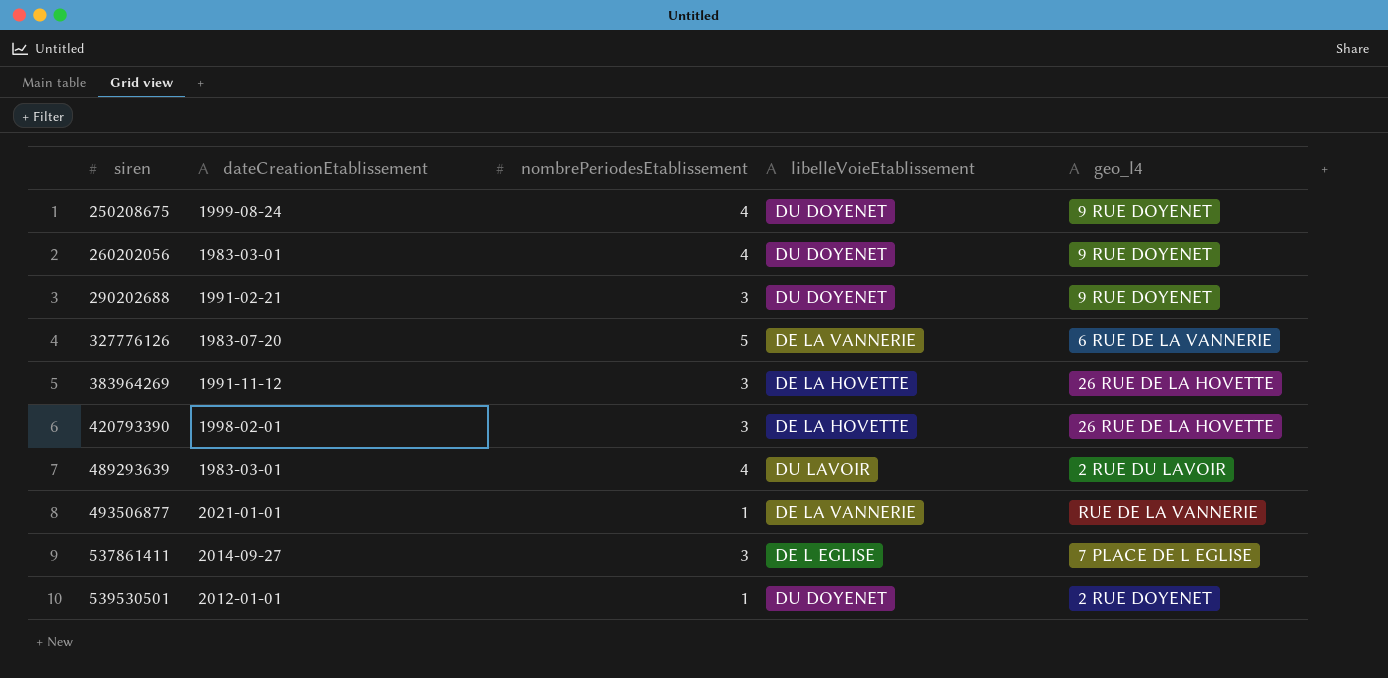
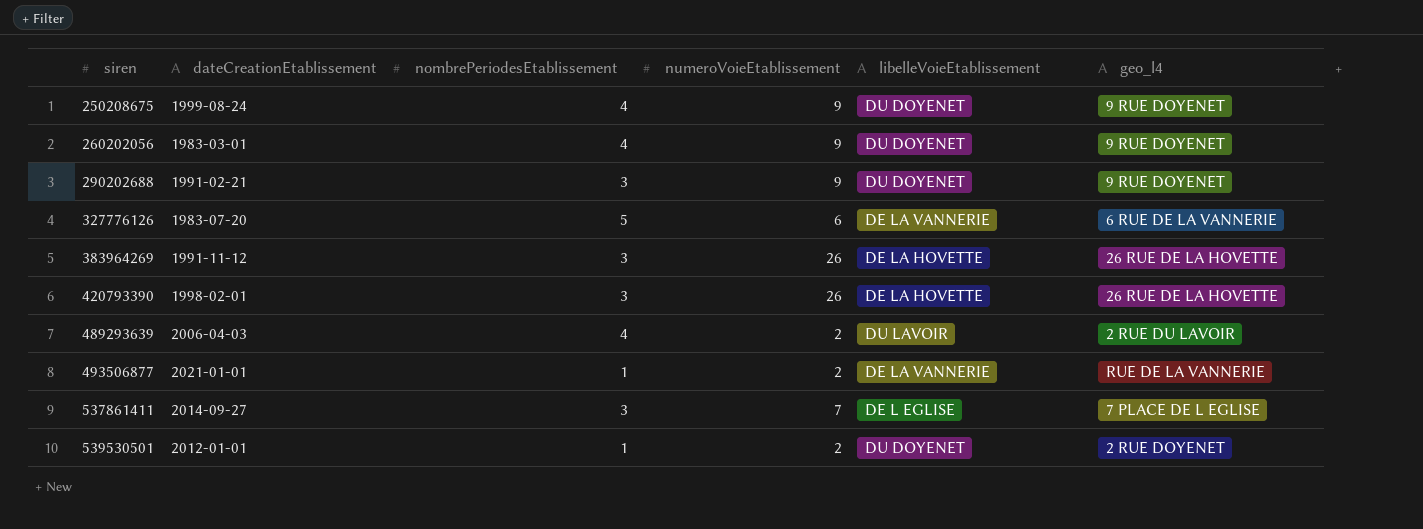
column numeroVoieEtablissement | position: none -> 4
489293639 | dateCreationEtablissement: 1983-03-01 -> 2006-04-03

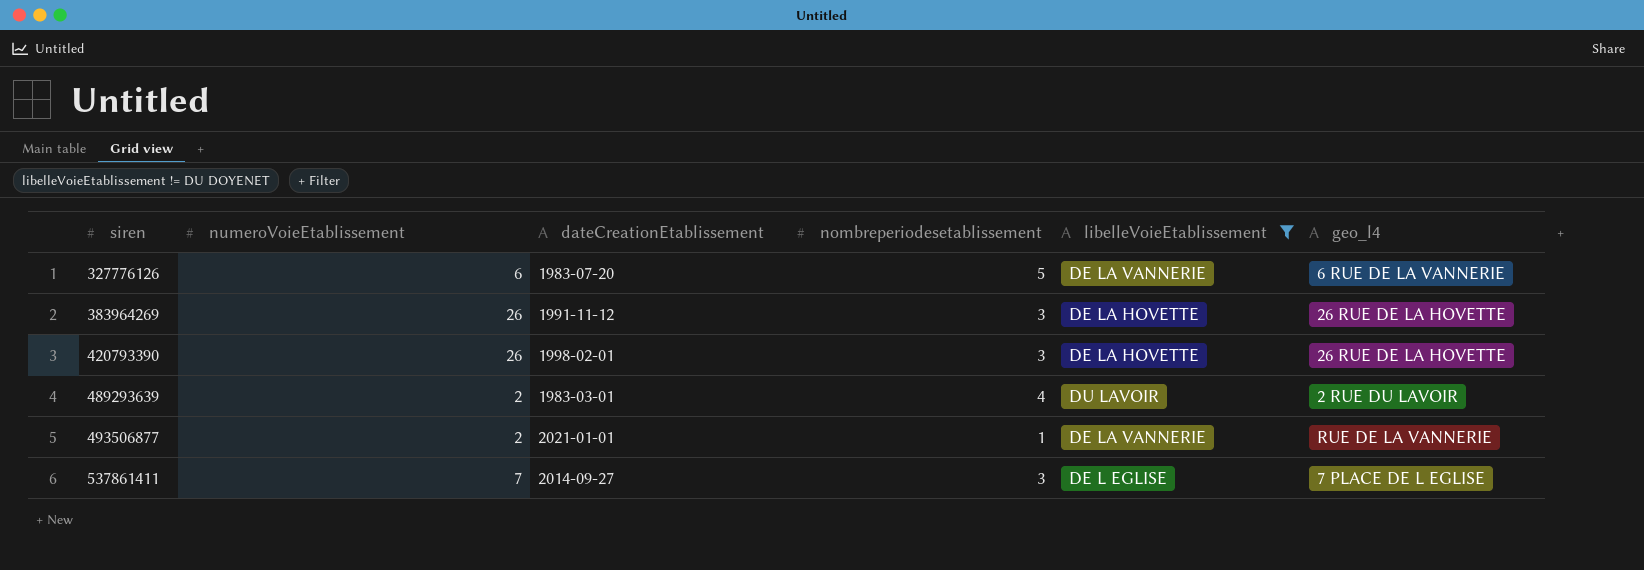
filter: none -> libelleVoieEtablissement != DU DOYENET
column numeroVoieEtablissement | position: 4 -> 2
column name: nombrePeriodesEtablissement -> nombreperiodesetablissement
489293639 | dateCreationEtablissement: 2006-04-03 -> 1983-03-01

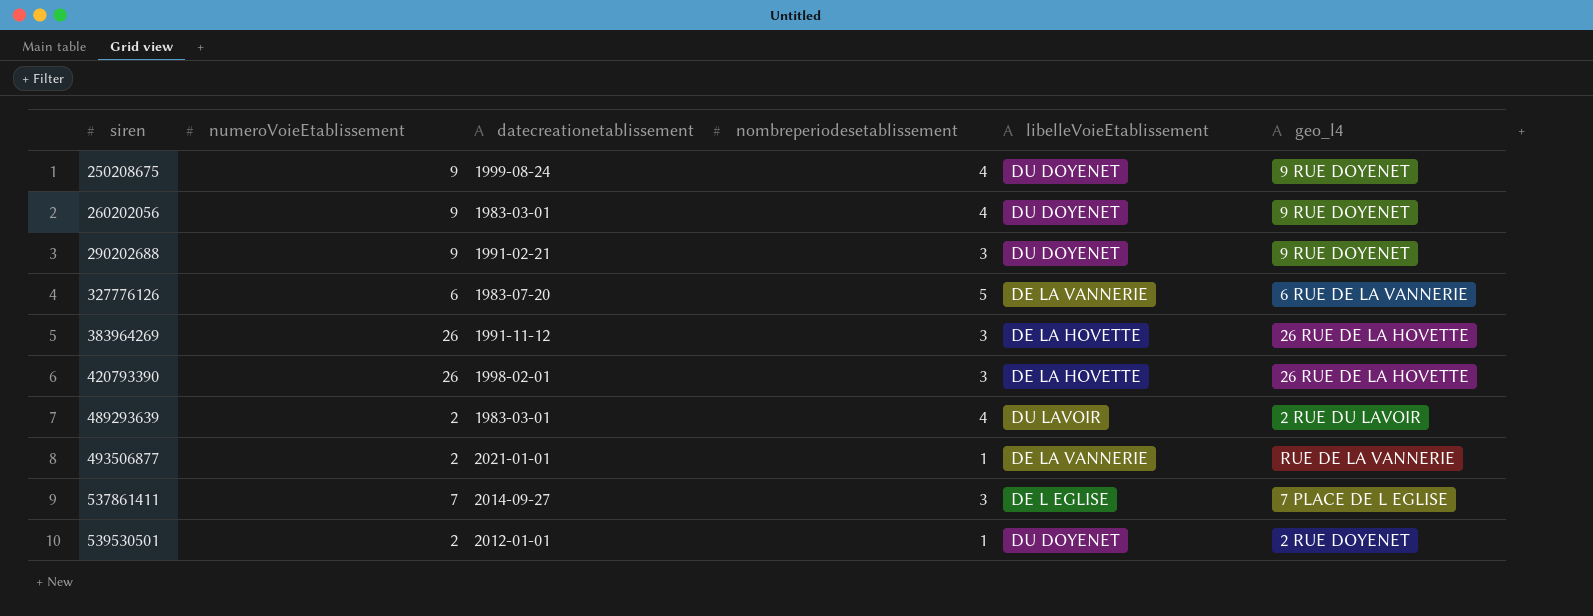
filter: libelleVoieEtablissement != DU DOYENET -> none
column name: dateCreationEtablissement -> datecreationetablissement

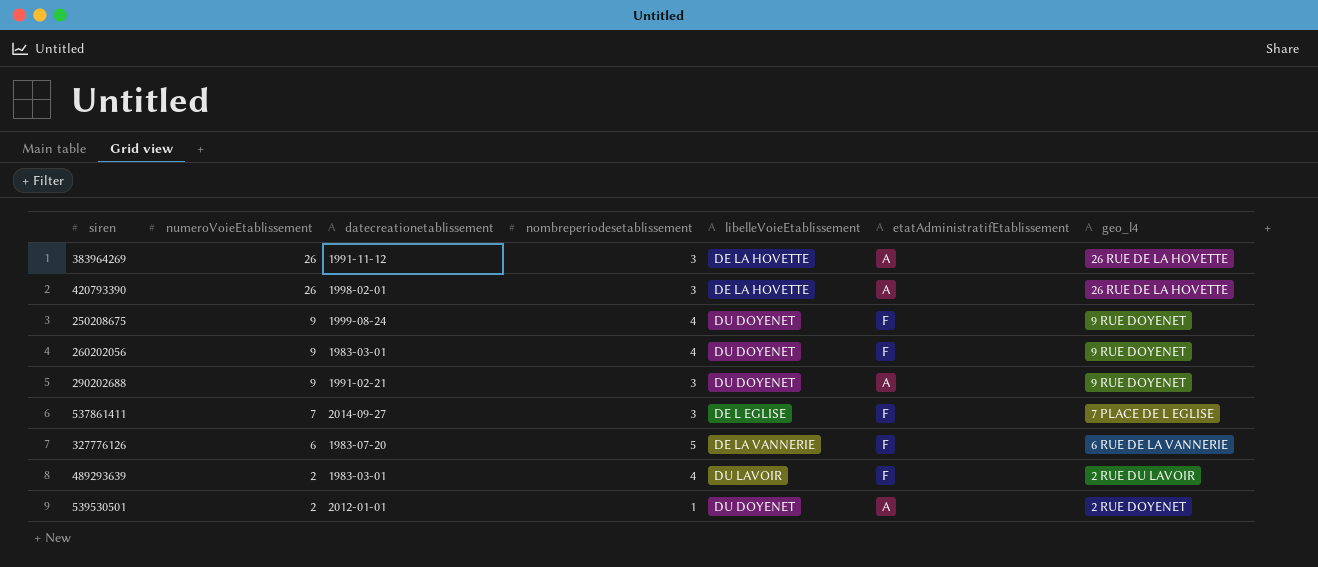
row order: siren ascending -> numeroVoieEtablissement descending
column etatAdministratifEtablissement | position: none -> 6
row 493506877: 2 | 2021-01-01 | 1 | DE LA VANNERIE | RUE DE LA VANNERIE -> none

